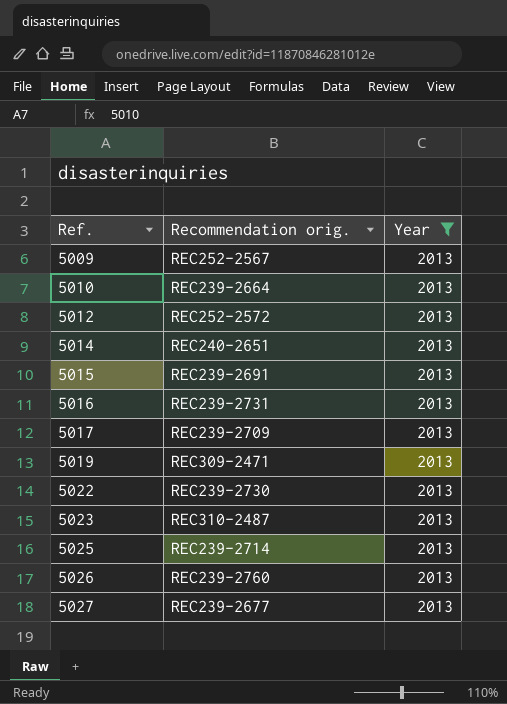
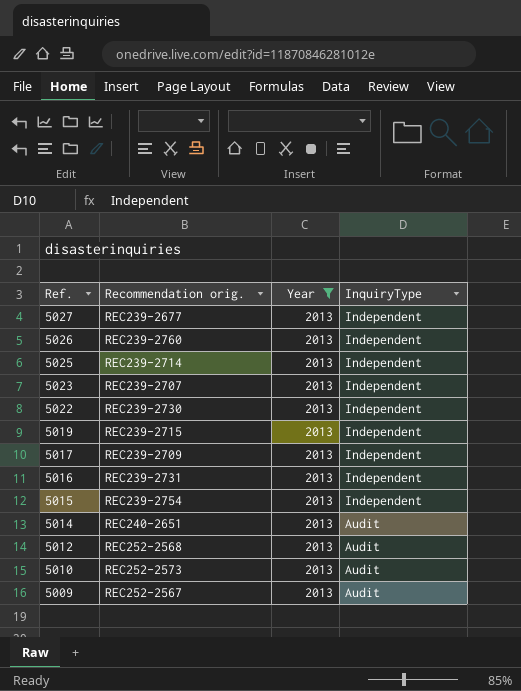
row order: Ref. ascending -> Ref. descending
column InquiryType | position: none -> 4
5023 | Recommendation orig.: REC310-2487 -> REC239-2707
5019 | Recommendation orig.: REC309-2471 -> REC239-2715
5015 | Recommendation orig.: REC239-2691 -> REC239-2754
5012 | Recommendation orig.: REC252-2572 -> REC252-2568
5010 | Recommendation orig.: REC239-2664 -> REC252-2573

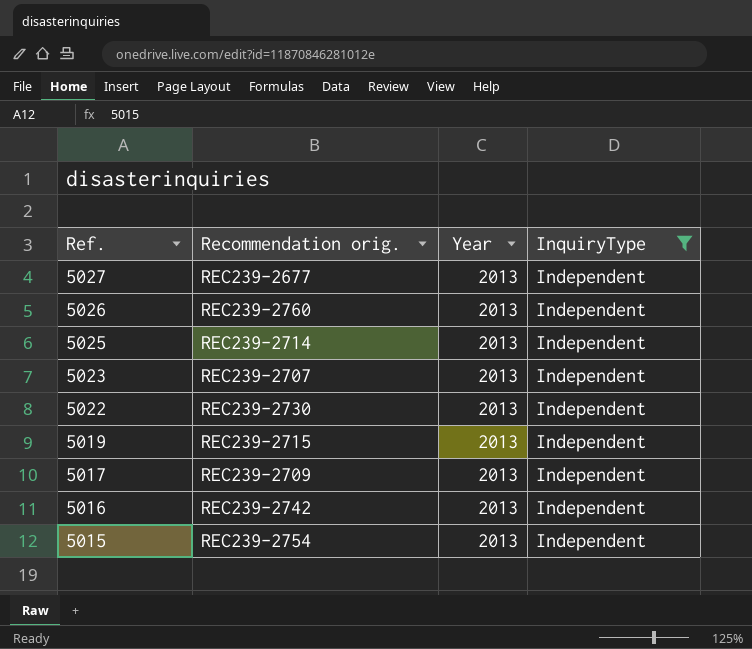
filter: Year = 2013 -> InquiryType = Independent
5016 | Recommendation orig.: REC239-2731 -> REC239-2742

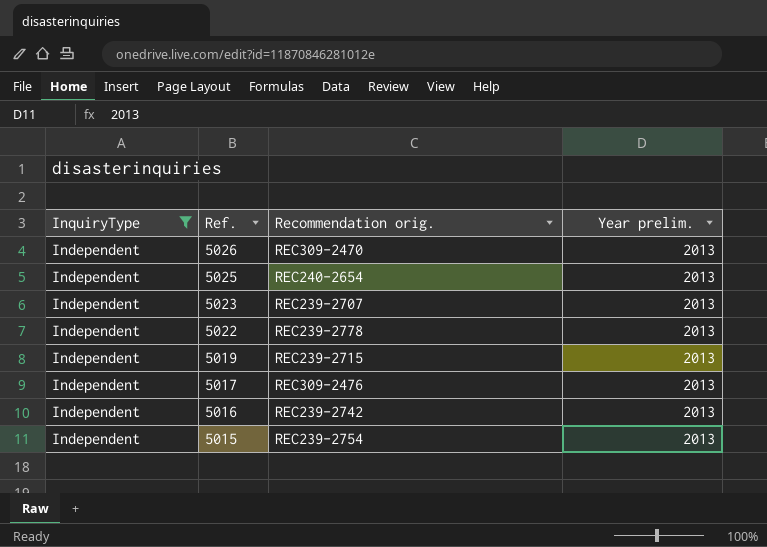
column InquiryType | position: 4 -> 1
column name: Year -> Year prelim.
row 5027: REC239-2677 | 2013 | Independent -> none
5026 | Recommendation orig.: REC239-2760 -> REC309-2470
5025 | Recommendation orig.: REC239-2714 -> REC240-2654
5022 | Recommendation orig.: REC239-2730 -> REC239-2778
5017 | Recommendation orig.: REC239-2709 -> REC309-2476

